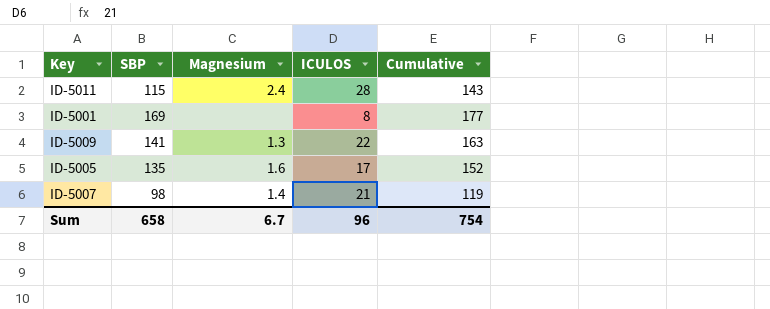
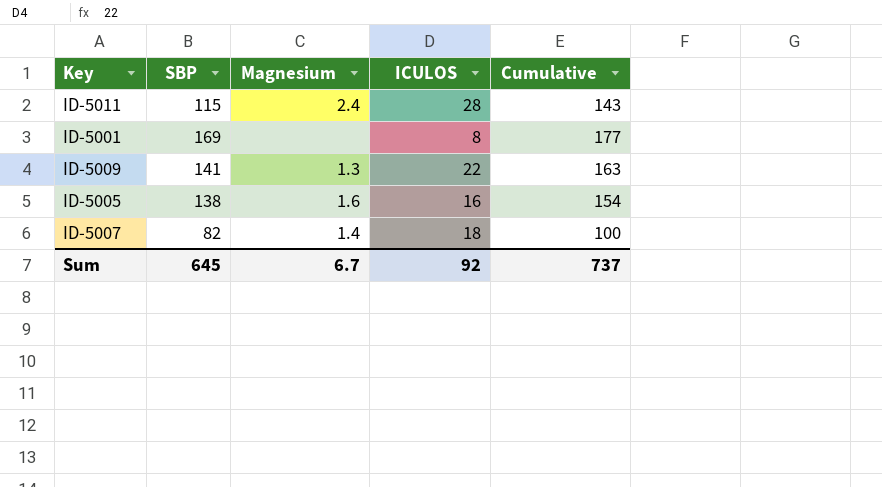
ID-5005 | SBP: 135 -> 138
ID-5005 | ICULOS: 17 -> 16
ID-5005 | Cumulative: 152 -> 154
ID-5007 | SBP: 98 -> 82
ID-5007 | ICULOS: 21 -> 18
ID-5007 | Cumulative: 119 -> 100
Sum | SBP: 658 -> 645
Sum | ICULOS: 96 -> 92
Sum | Cumulative: 754 -> 737

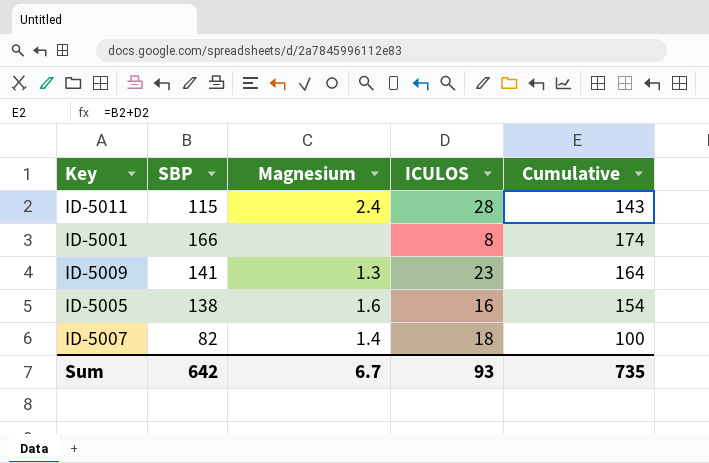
ID-5001 | SBP: 169 -> 166
ID-5001 | Cumulative: 177 -> 174
ID-5009 | ICULOS: 22 -> 23
ID-5009 | Cumulative: 163 -> 164
Sum | SBP: 645 -> 642
Sum | ICULOS: 92 -> 93
Sum | Cumulative: 737 -> 735

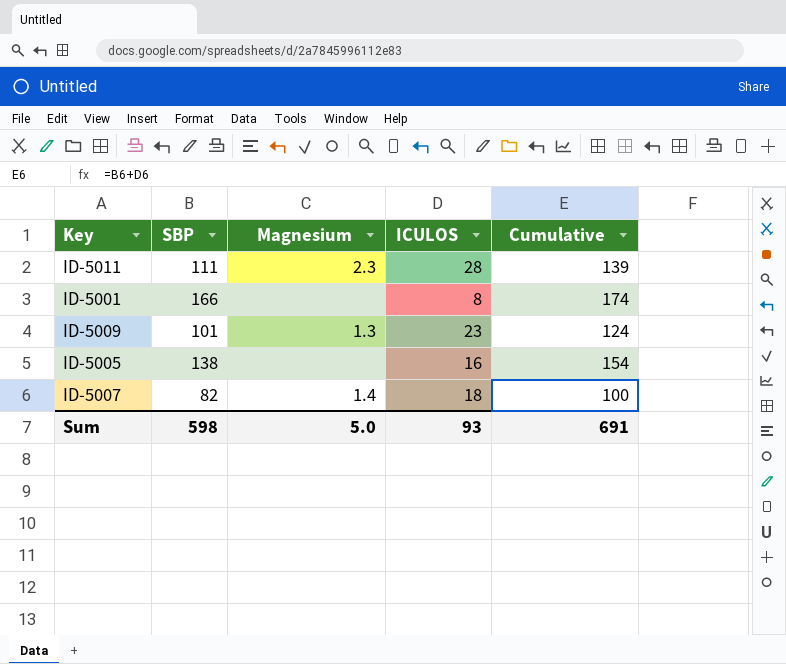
ID-5011 | SBP: 115 -> 111
ID-5011 | Magnesium: 2.4 -> 2.3
ID-5011 | Cumulative: 143 -> 139
ID-5009 | SBP: 141 -> 101
ID-5009 | Cumulative: 164 -> 124
ID-5005 | Magnesium: 1.6 -> none
Sum | SBP: 642 -> 598
Sum | Magnesium: 6.7 -> 5.0
Sum | Cumulative: 735 -> 691

